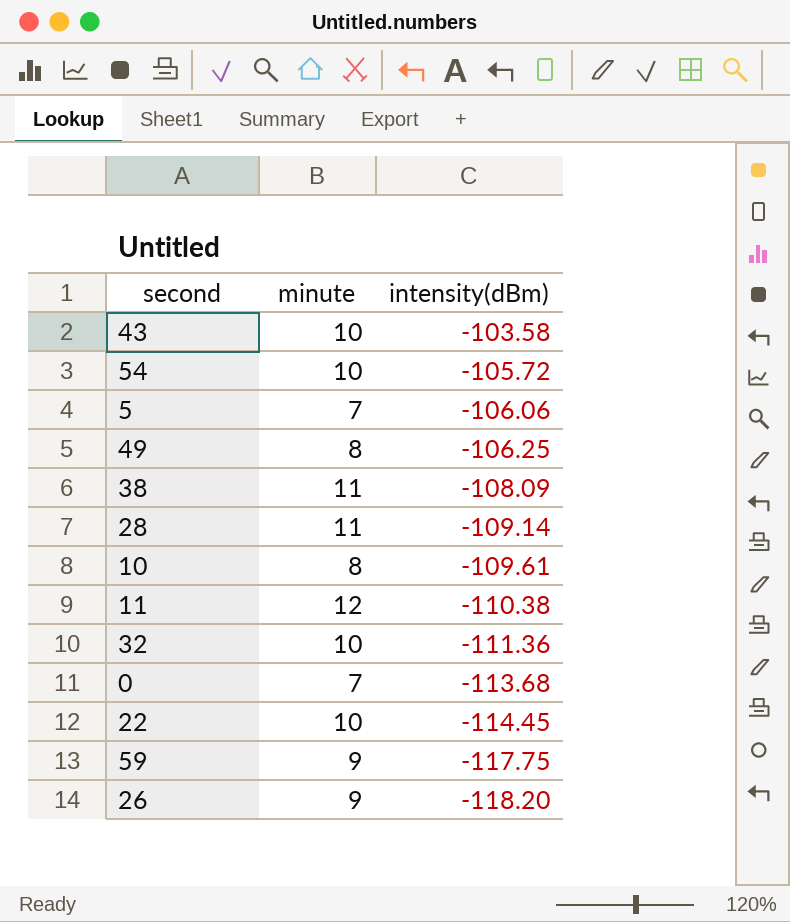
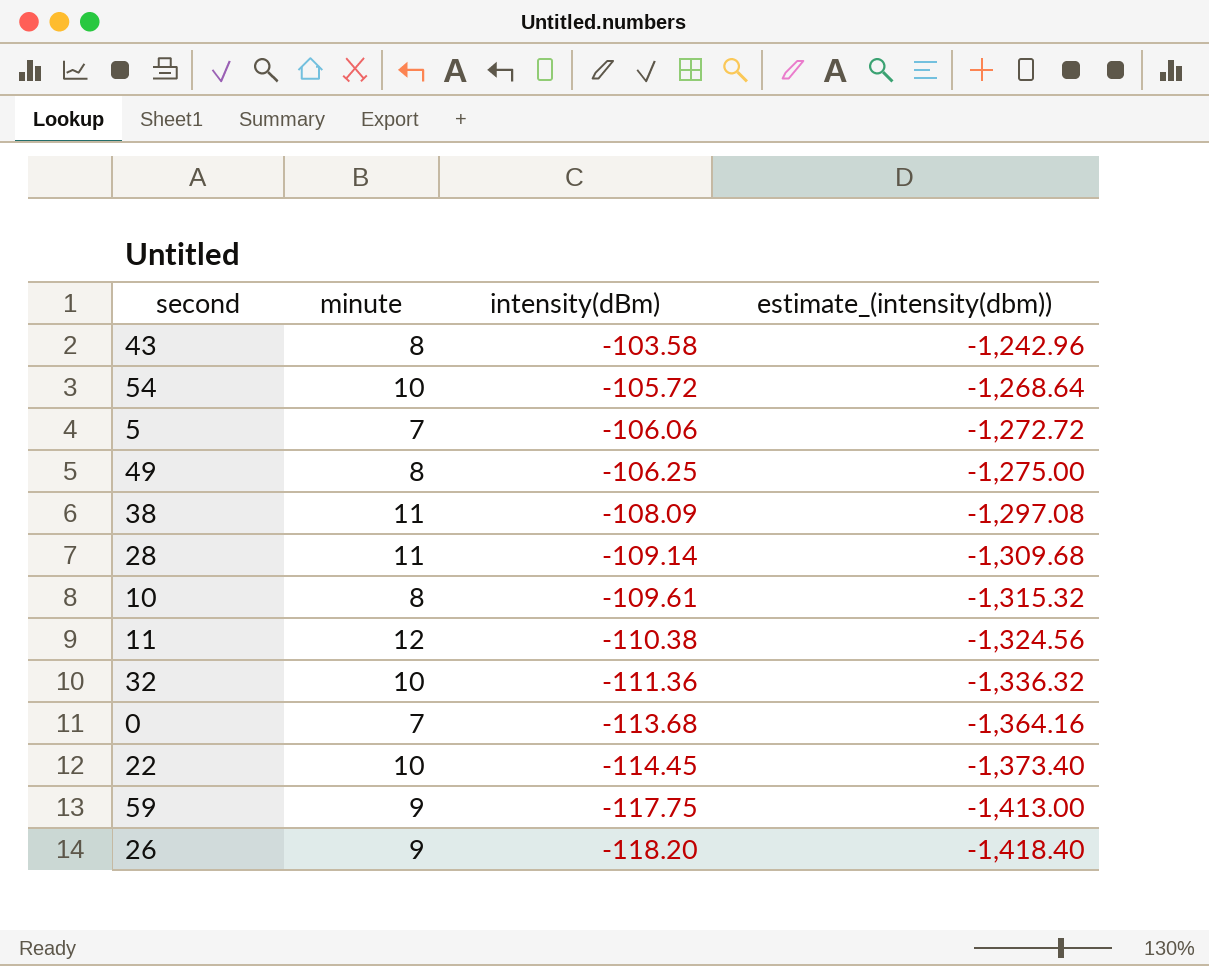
column estimate_(intensity(dbm)) | formula: none -> [intensity(dBm)] * 12
43 | minute: 10 -> 8

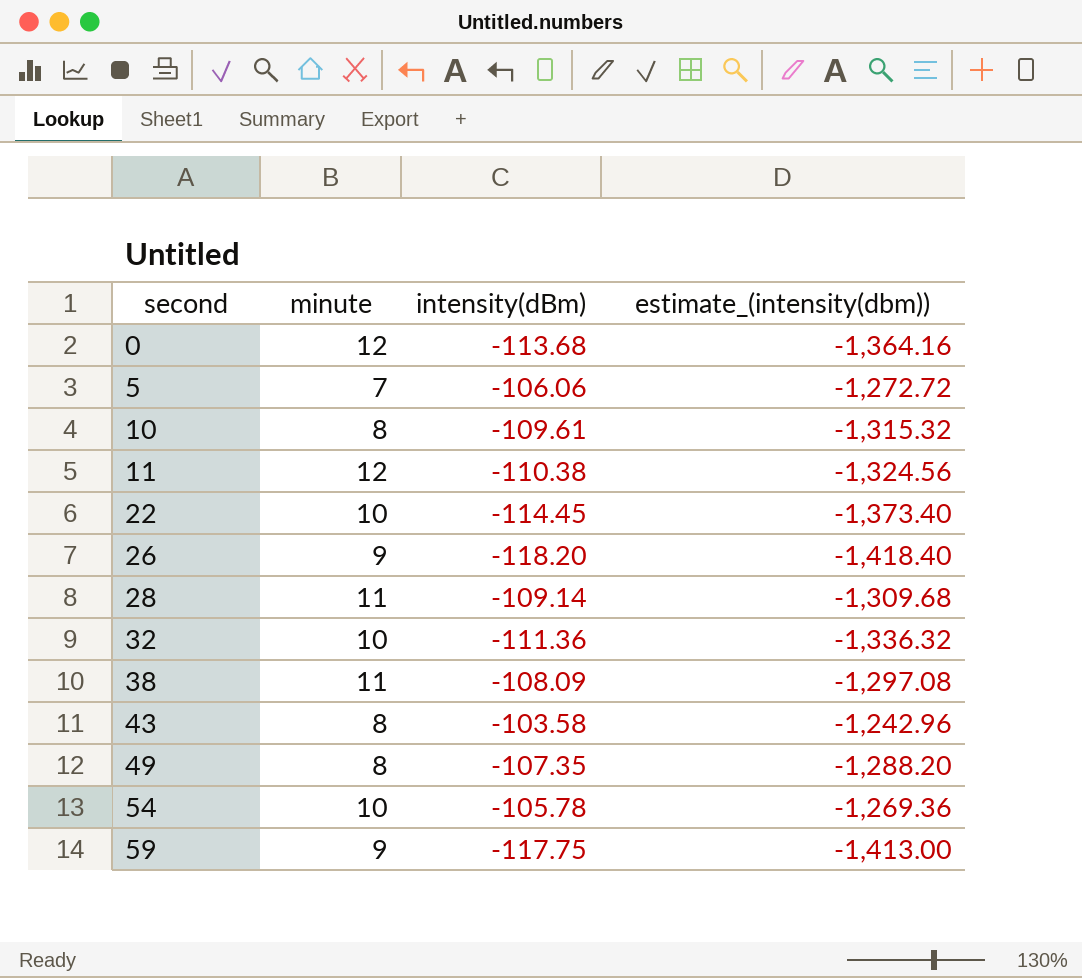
row order: intensity(dBm) descending -> second ascending
0 | minute: 7 -> 12
49 | intensity(dBm): -106.25 -> -107.35
49 | estimate_(intensity(dbm)): -1,275.00 -> -1,288.20
54 | intensity(dBm): -105.72 -> -105.78
54 | estimate_(intensity(dbm)): -1,268.64 -> -1,269.36

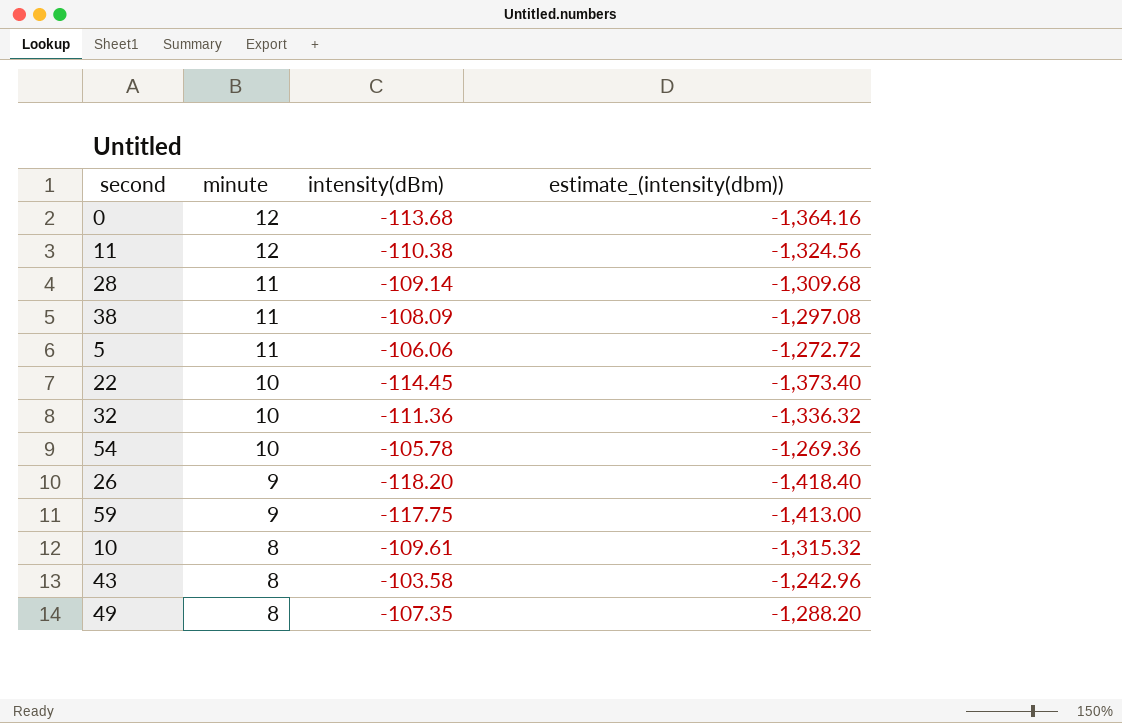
row order: second ascending -> minute descending
5 | minute: 7 -> 11

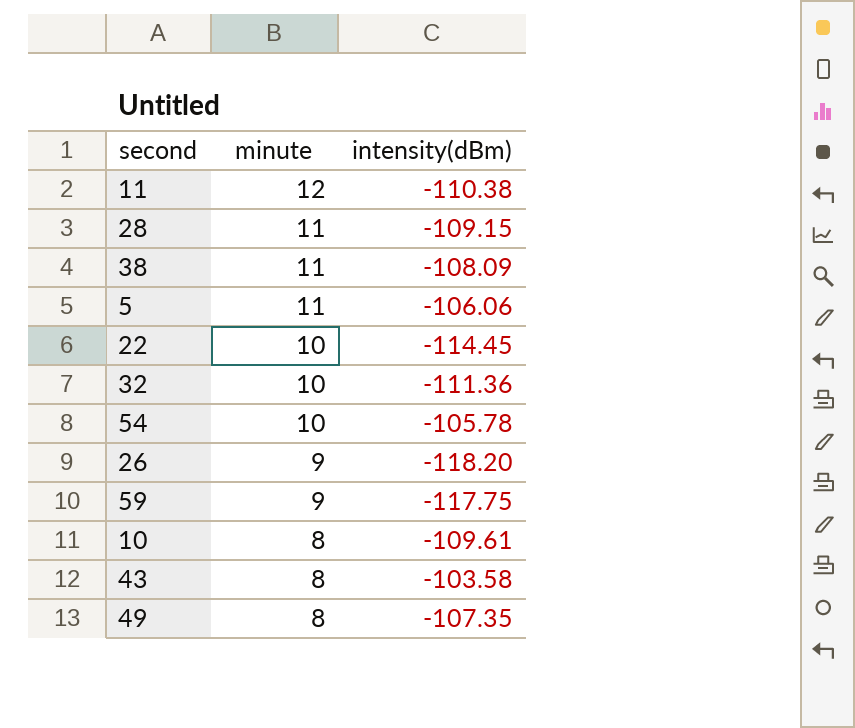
column estimate_(intensity(dbm)) | formula: [intensity(dBm)] * 12 -> none
row 0: 12 | -113.68 | -1,364.16 -> none
28 | intensity(dBm): -109.14 -> -109.15

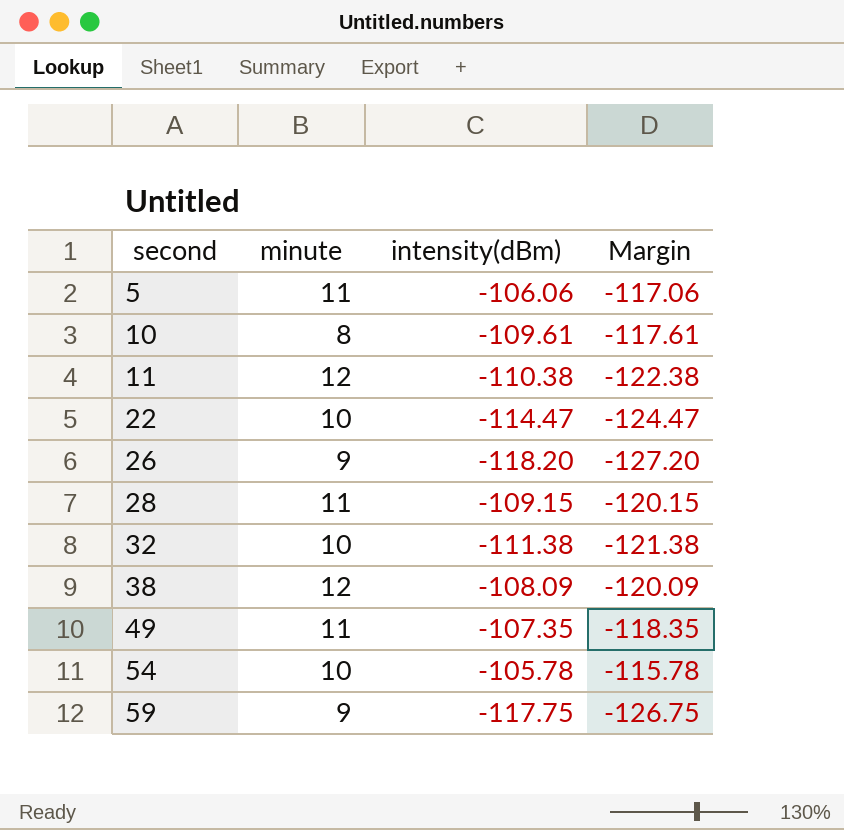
row order: minute descending -> second ascending
column Margin | formula: none -> [intensity(dBm)] - [minute]
row 43: 8 | -103.58 -> none
22 | intensity(dBm): -114.45 -> -114.47
32 | intensity(dBm): -111.36 -> -111.38
38 | minute: 11 -> 12
49 | minute: 8 -> 11

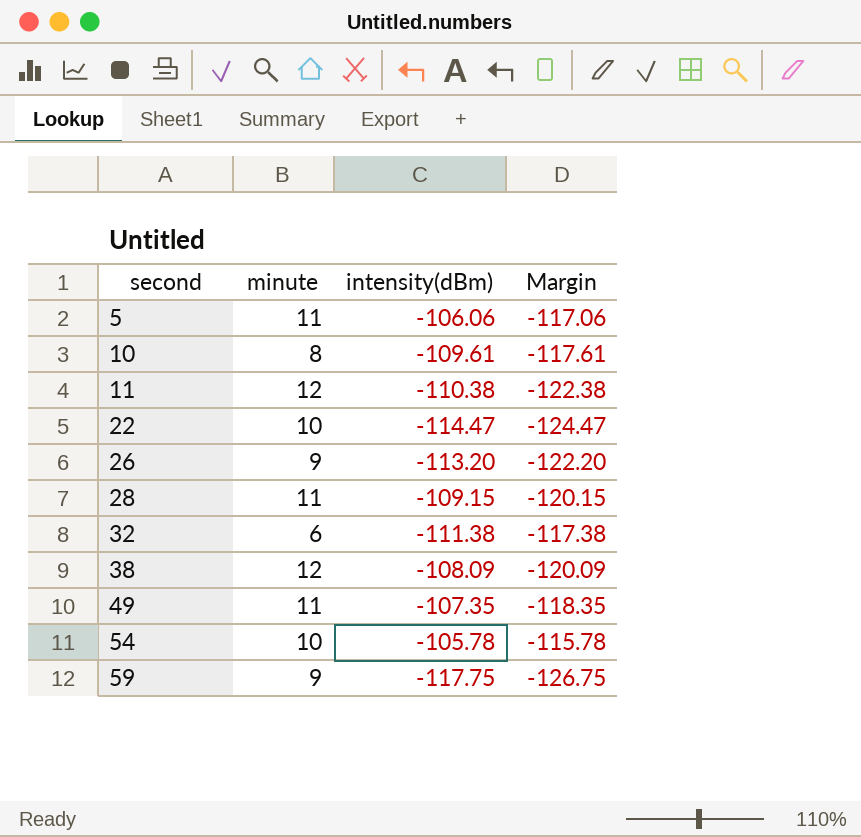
26 | intensity(dBm): -118.20 -> -113.20
26 | Margin: -127.20 -> -122.20
32 | minute: 10 -> 6
32 | Margin: -121.38 -> -117.38

